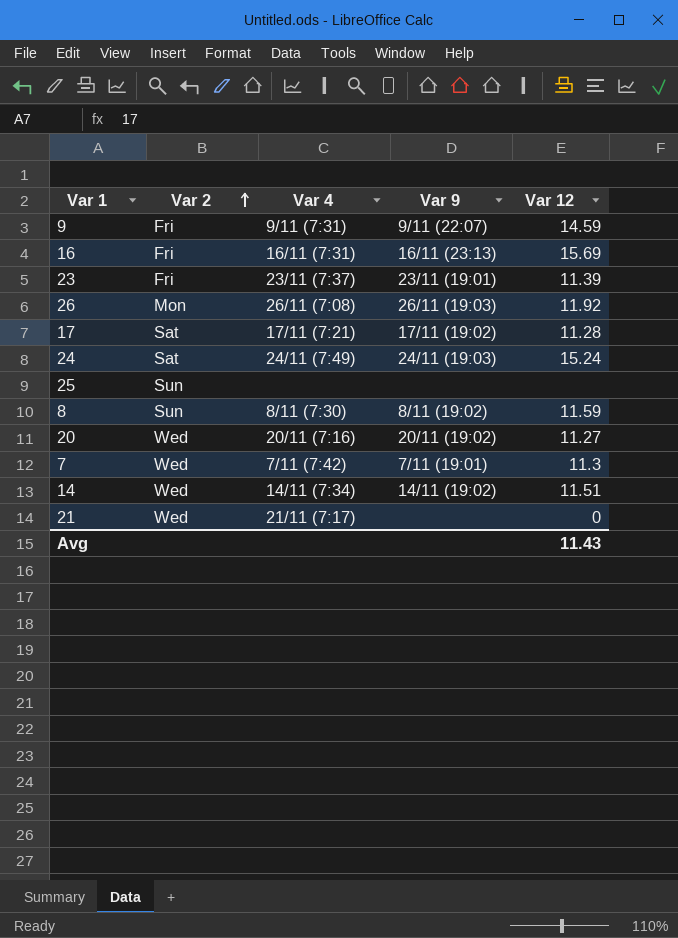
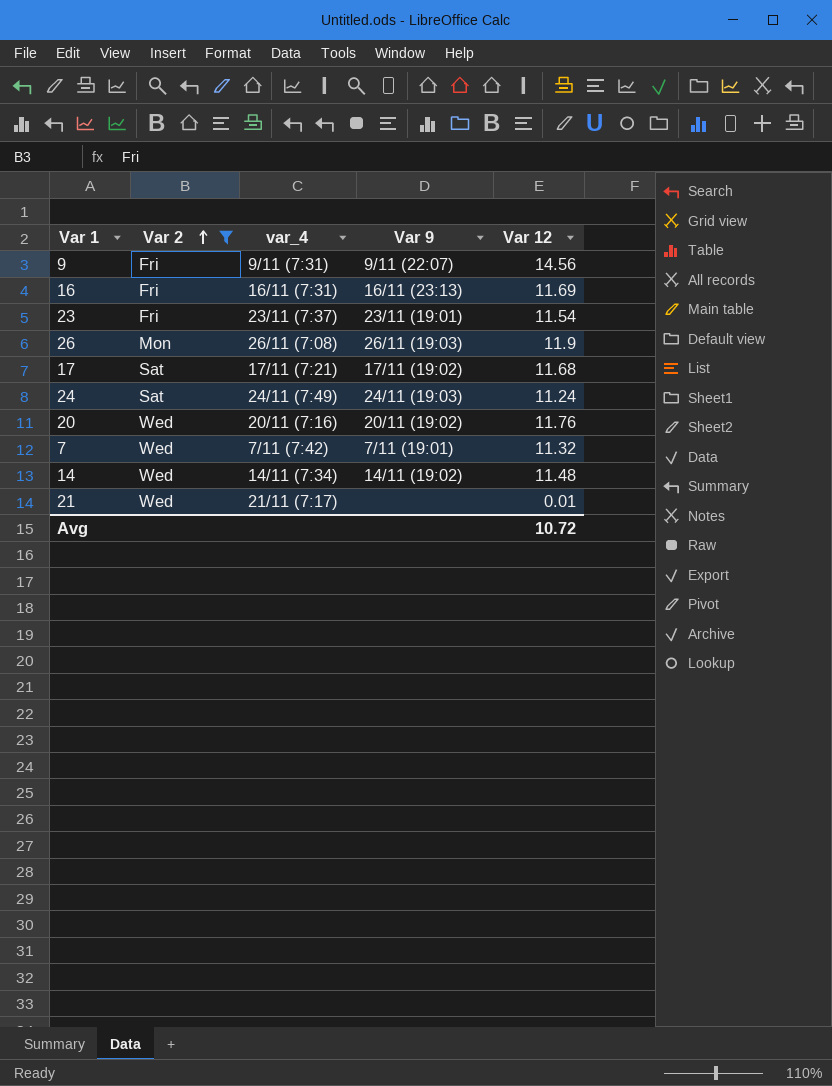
filter: none -> Var 2 != Sun
column name: Var 4 -> var_4
9 | Var 12: 14.59 -> 14.56
16 | Var 12: 15.69 -> 11.69
23 | Var 12: 11.39 -> 11.54
26 | Var 12: 11.92 -> 11.9
17 | Var 12: 11.28 -> 11.68
24 | Var 12: 15.24 -> 11.24
20 | Var 12: 11.27 -> 11.76
7 | Var 12: 11.3 -> 11.32
14 | Var 12: 11.51 -> 11.48
21 | Var 12: 0 -> 0.01
Avg | Var 12: 11.43 -> 10.72

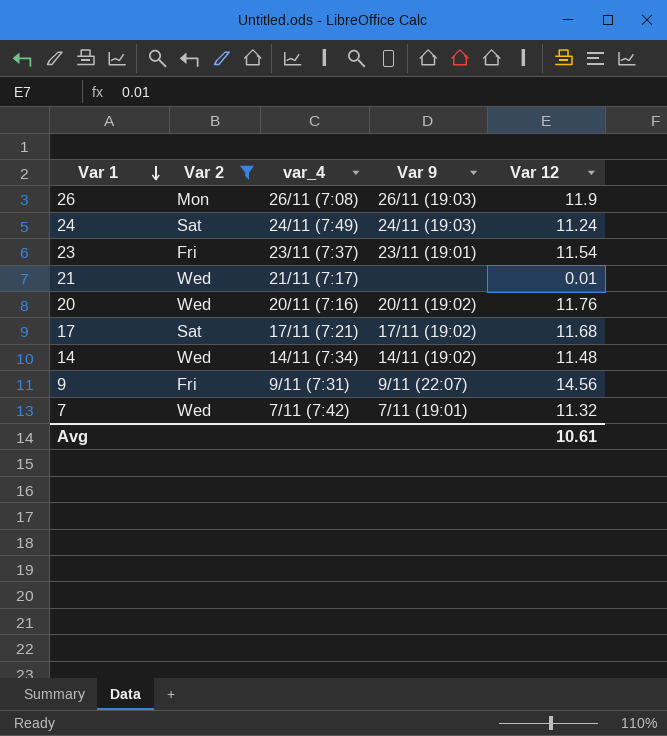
row order: Var 2 ascending -> Var 1 descending
row 16: Fri | 16/11 (7:31) | 16/11 (23:13) | 11.69 -> none
Avg | Var 12: 10.72 -> 10.61

